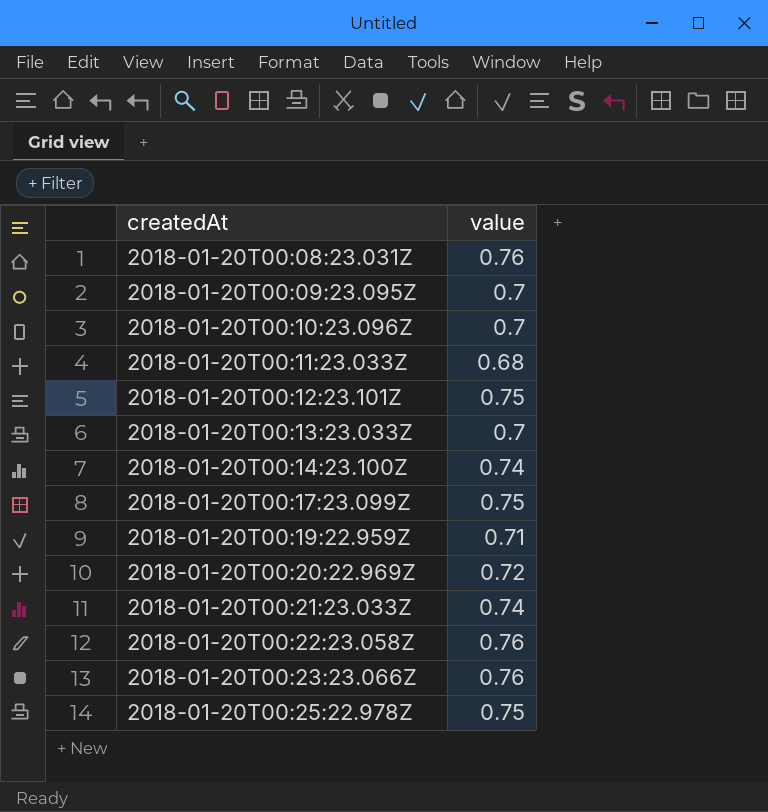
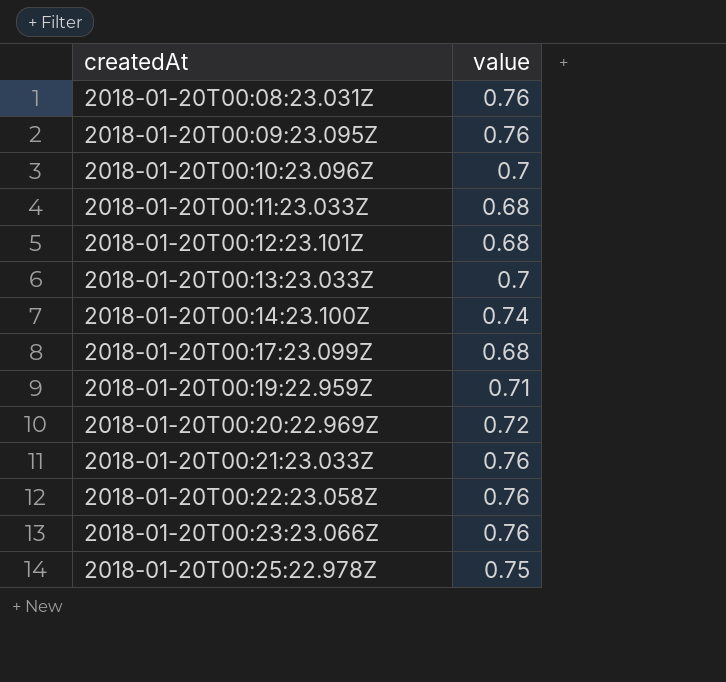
2018-01-20T00:09:23.095Z | value: 0.7 -> 0.76
2018-01-20T00:12:23.101Z | value: 0.75 -> 0.68
2018-01-20T00:17:23.099Z | value: 0.75 -> 0.68
2018-01-20T00:21:23.033Z | value: 0.74 -> 0.76

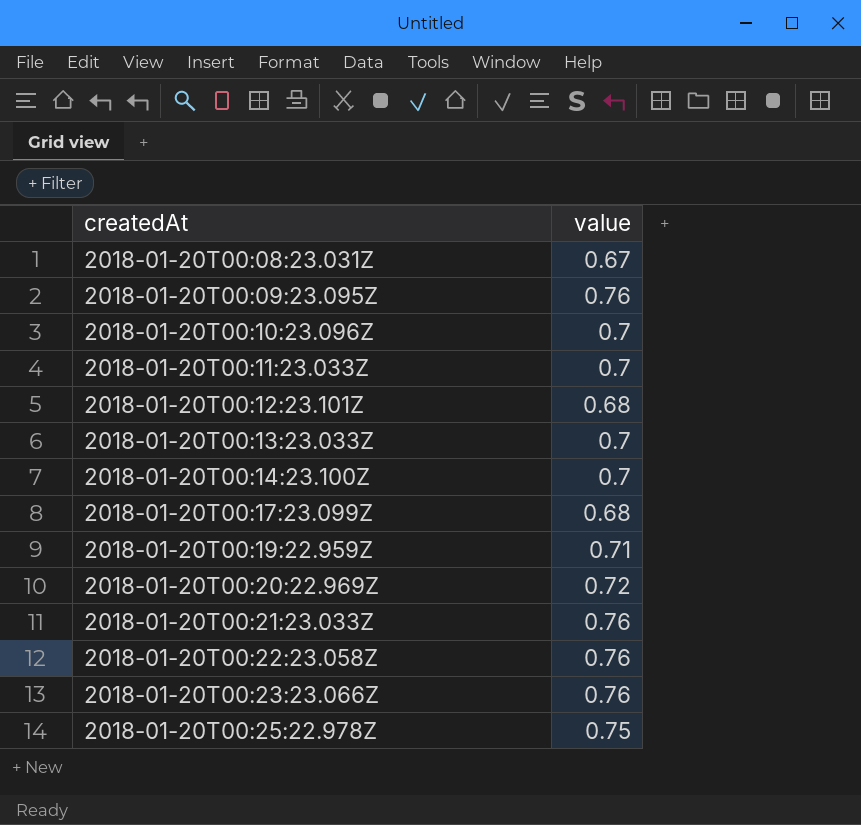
2018-01-20T00:08:23.031Z | value: 0.76 -> 0.67
2018-01-20T00:11:23.033Z | value: 0.68 -> 0.7
2018-01-20T00:14:23.100Z | value: 0.74 -> 0.7

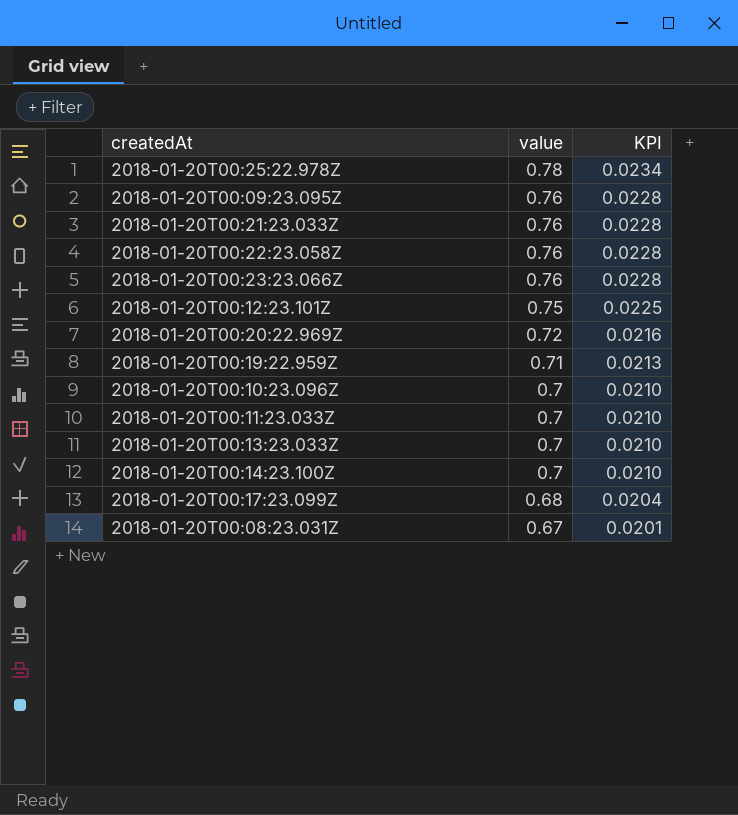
row order: createdAt ascending -> value descending
column KPI | formula: none -> [value] * 0.03
2018-01-20T00:25:22.978Z | value: 0.75 -> 0.78
2018-01-20T00:12:23.101Z | value: 0.68 -> 0.75

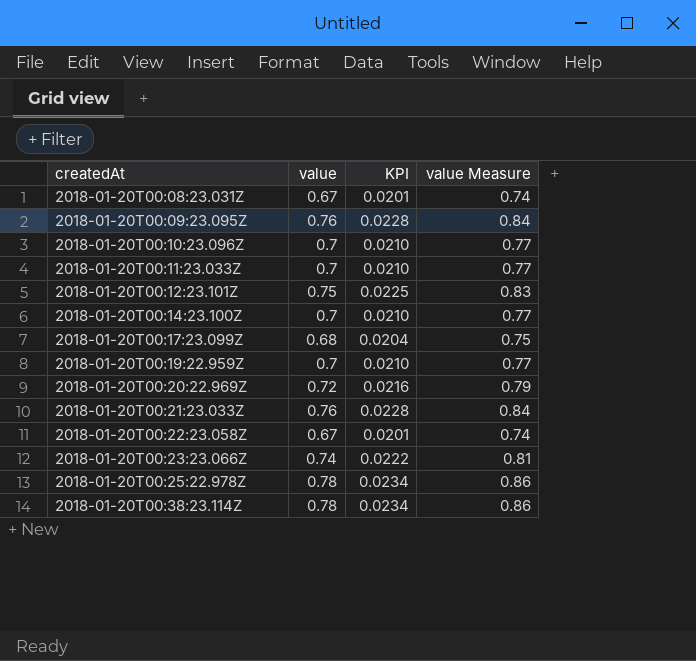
row order: value descending -> createdAt ascending
column value Measure | formula: none -> [value] * 1.1
row 2018-01-20T00:13:23.033Z: 0.7 | 0.0210 -> none
2018-01-20T00:19:22.959Z | value: 0.71 -> 0.7
2018-01-20T00:19:22.959Z | KPI: 0.0213 -> 0.0210
2018-01-20T00:22:23.058Z | value: 0.76 -> 0.67
2018-01-20T00:22:23.058Z | KPI: 0.0228 -> 0.0201
2018-01-20T00:23:23.066Z | value: 0.76 -> 0.74
2018-01-20T00:23:23.066Z | KPI: 0.0228 -> 0.0222
row 2018-01-20T00:38:23.114Z: none -> 0.78 | 0.0234 | 0.86

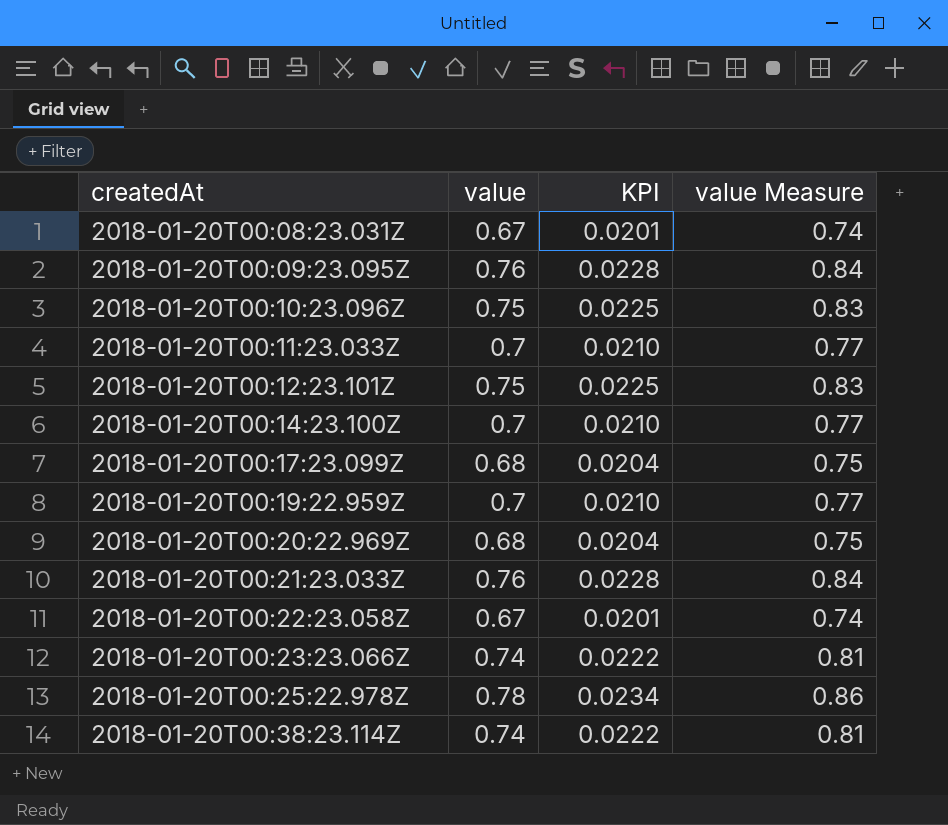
2018-01-20T00:10:23.096Z | value: 0.7 -> 0.75
2018-01-20T00:10:23.096Z | KPI: 0.0210 -> 0.0225
2018-01-20T00:10:23.096Z | value Measure: 0.77 -> 0.83
2018-01-20T00:20:22.969Z | value: 0.72 -> 0.68
2018-01-20T00:20:22.969Z | KPI: 0.0216 -> 0.0204
2018-01-20T00:20:22.969Z | value Measure: 0.79 -> 0.75
2018-01-20T00:38:23.114Z | value: 0.78 -> 0.74
2018-01-20T00:38:23.114Z | KPI: 0.0234 -> 0.0222
2018-01-20T00:38:23.114Z | value Measure: 0.86 -> 0.81

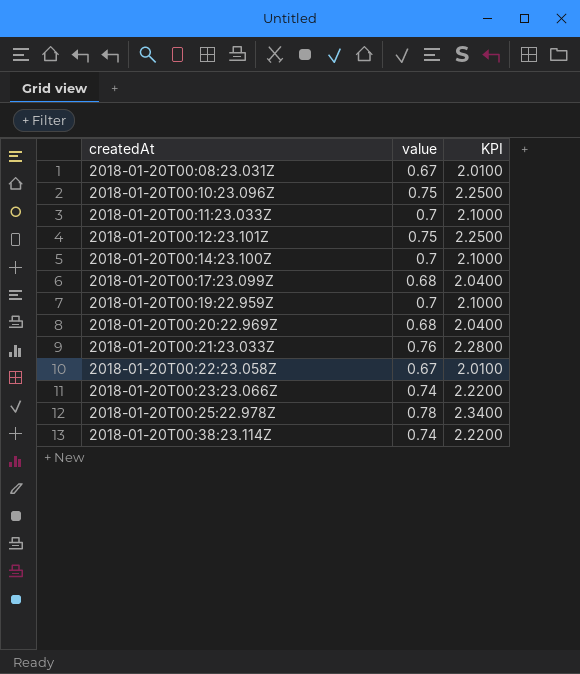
column value Measure | formula: [value] * 1.1 -> none
column KPI | formula: [value] * 0.03 -> [value] * 3
row 2018-01-20T00:09:23.095Z: 0.76 | 0.0228 | 0.84 -> none

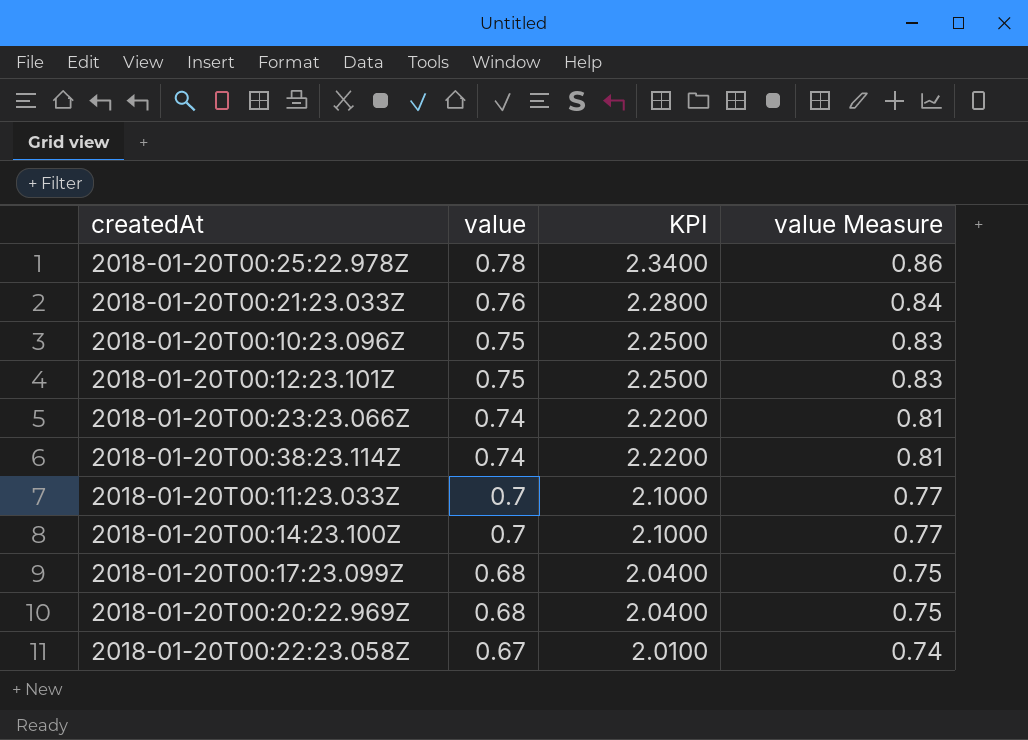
row order: createdAt ascending -> value descending
column value Measure | formula: none -> [value] * 1.1
row 2018-01-20T00:08:23.031Z: 0.67 | 2.0100 -> none
row 2018-01-20T00:19:22.959Z: 0.7 | 2.1000 -> none

